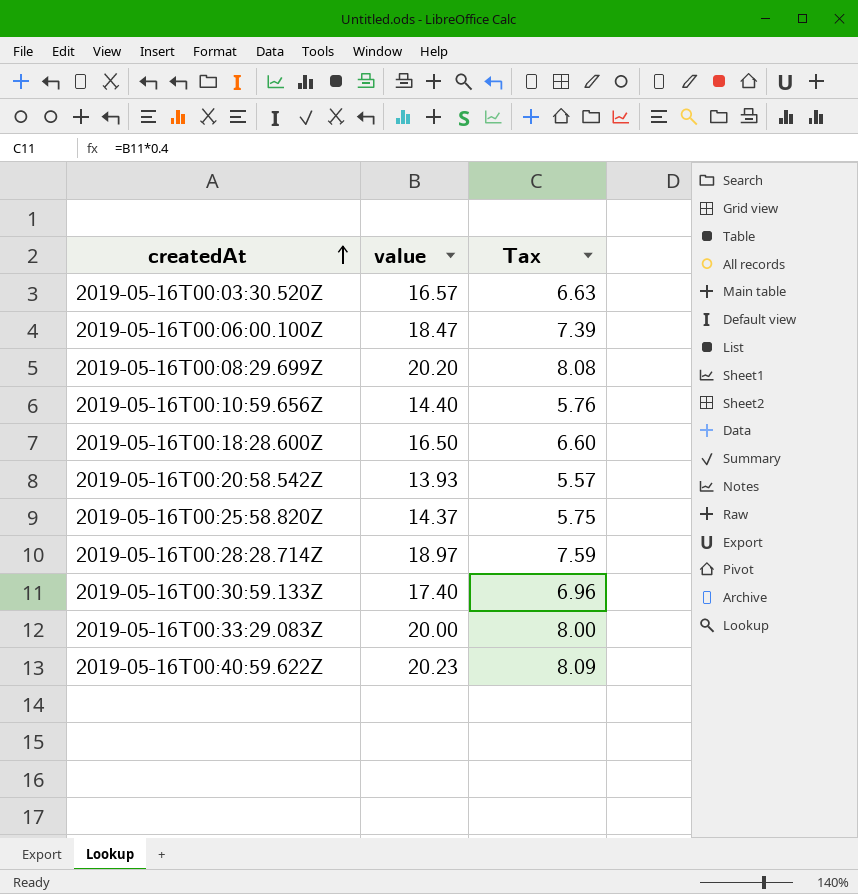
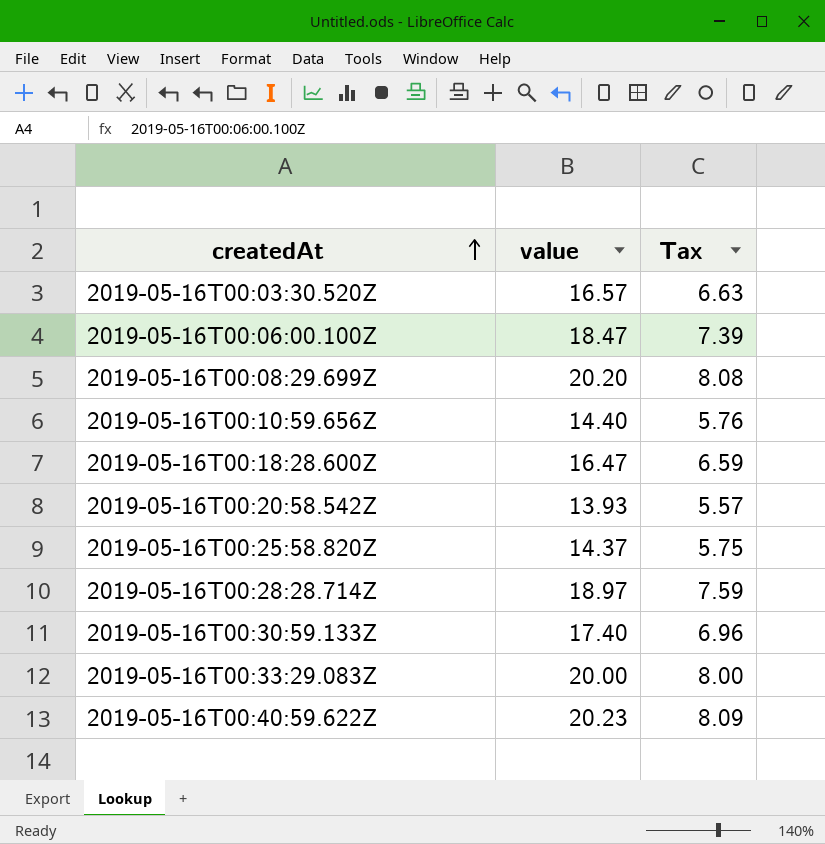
2019-05-16T00:18:28.600Z | value: 16.50 -> 16.47
2019-05-16T00:18:28.600Z | Tax: 6.60 -> 6.59

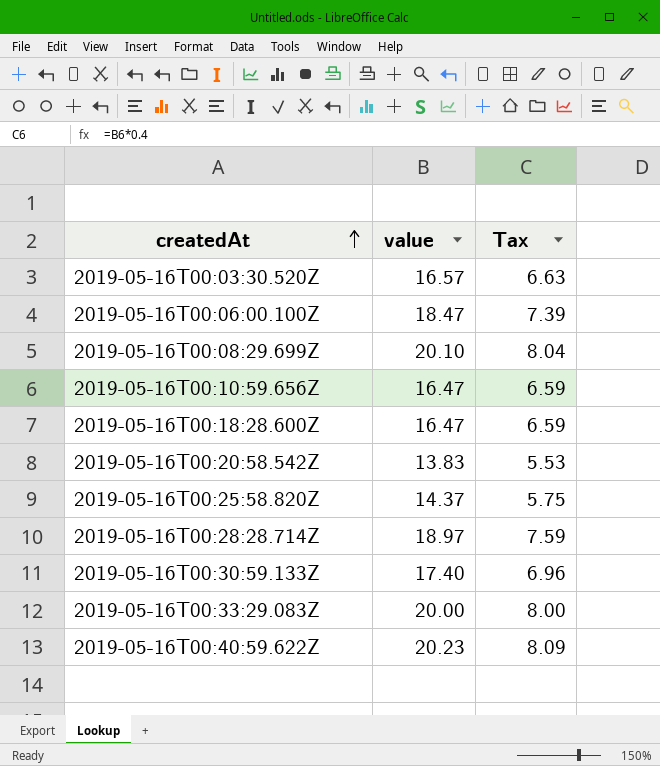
2019-05-16T00:08:29.699Z | value: 20.20 -> 20.10
2019-05-16T00:08:29.699Z | Tax: 8.08 -> 8.04
2019-05-16T00:10:59.656Z | value: 14.40 -> 16.47
2019-05-16T00:10:59.656Z | Tax: 5.76 -> 6.59
2019-05-16T00:20:58.542Z | value: 13.93 -> 13.83
2019-05-16T00:20:58.542Z | Tax: 5.57 -> 5.53

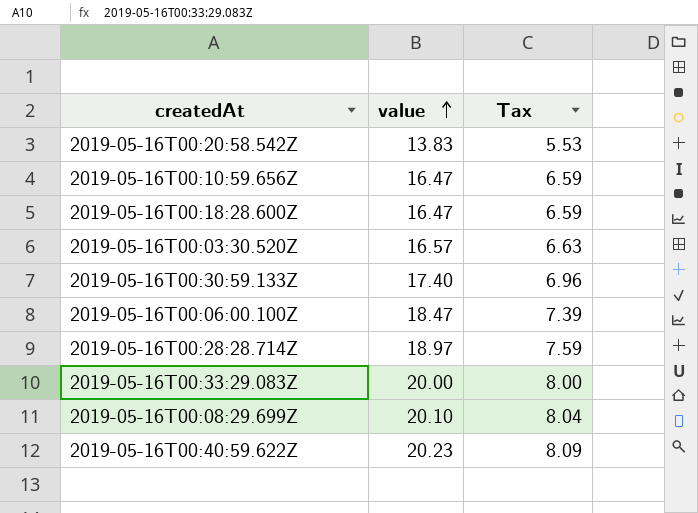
row order: createdAt ascending -> value ascending
row 2019-05-16T00:25:58.820Z: 14.37 | 5.75 -> none

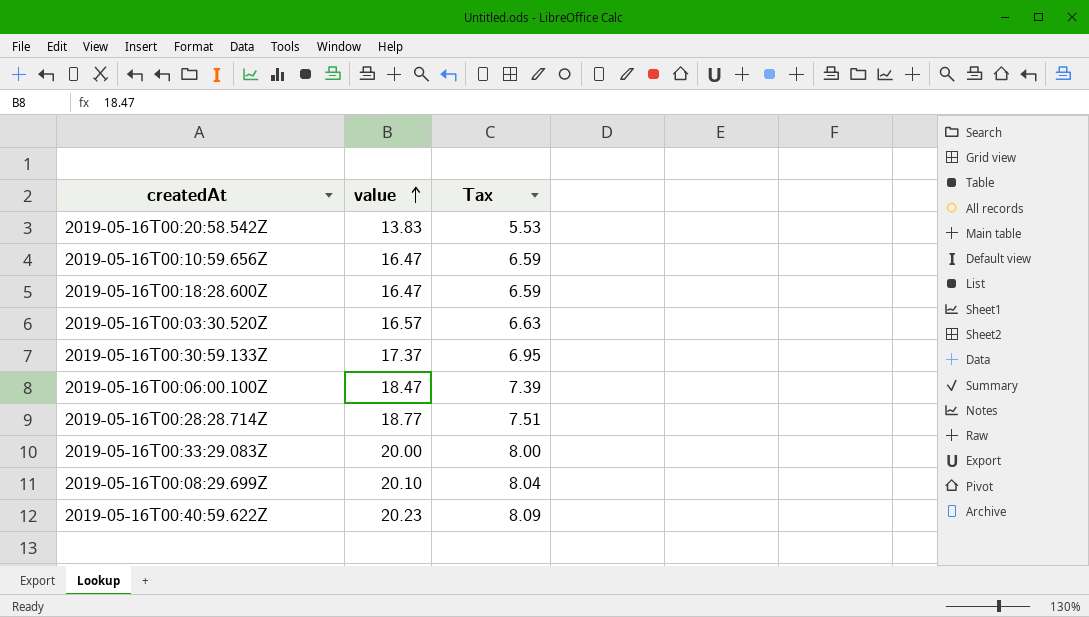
2019-05-16T00:30:59.133Z | value: 17.40 -> 17.37
2019-05-16T00:30:59.133Z | Tax: 6.96 -> 6.95
2019-05-16T00:28:28.714Z | value: 18.97 -> 18.77
2019-05-16T00:28:28.714Z | Tax: 7.59 -> 7.51

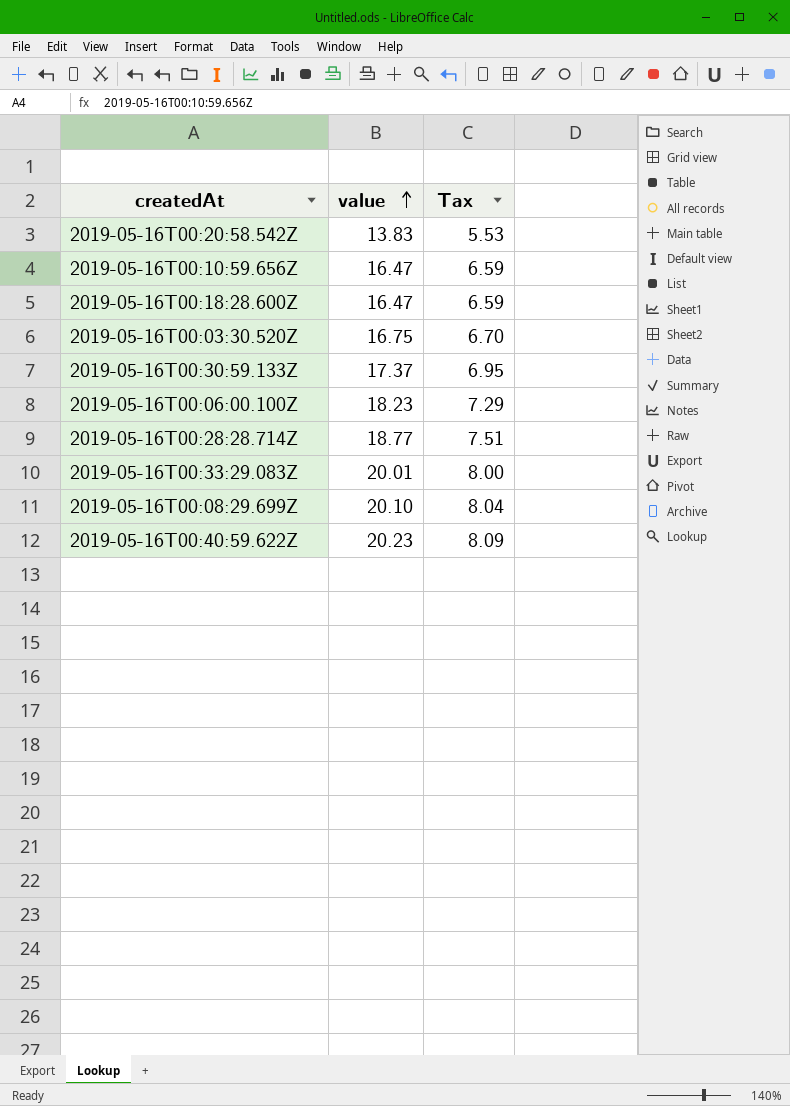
2019-05-16T00:03:30.520Z | value: 16.57 -> 16.75
2019-05-16T00:03:30.520Z | Tax: 6.63 -> 6.70
2019-05-16T00:06:00.100Z | value: 18.47 -> 18.23
2019-05-16T00:06:00.100Z | Tax: 7.39 -> 7.29
2019-05-16T00:33:29.083Z | value: 20.00 -> 20.01

